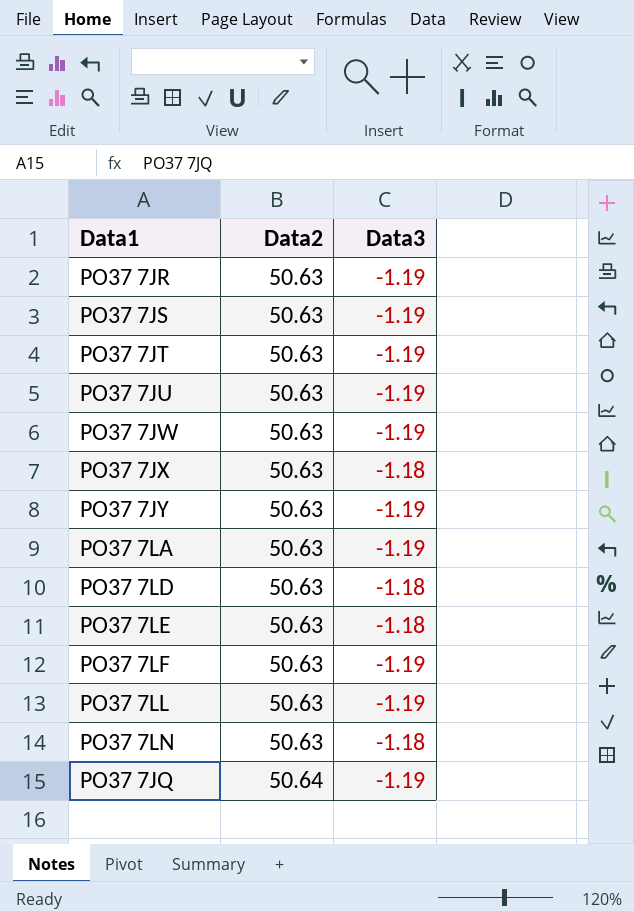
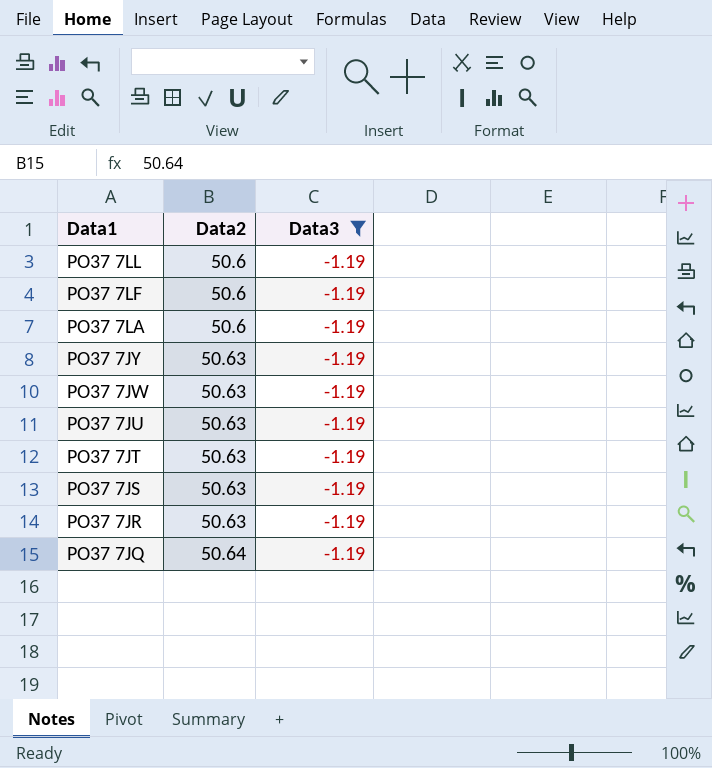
filter: none -> Data3 = -1.19
row order: Data2 ascending -> Data1 descending
PO37 7LL | Data2: 50.63 -> 50.6
PO37 7LF | Data2: 50.63 -> 50.6
PO37 7LA | Data2: 50.63 -> 50.6

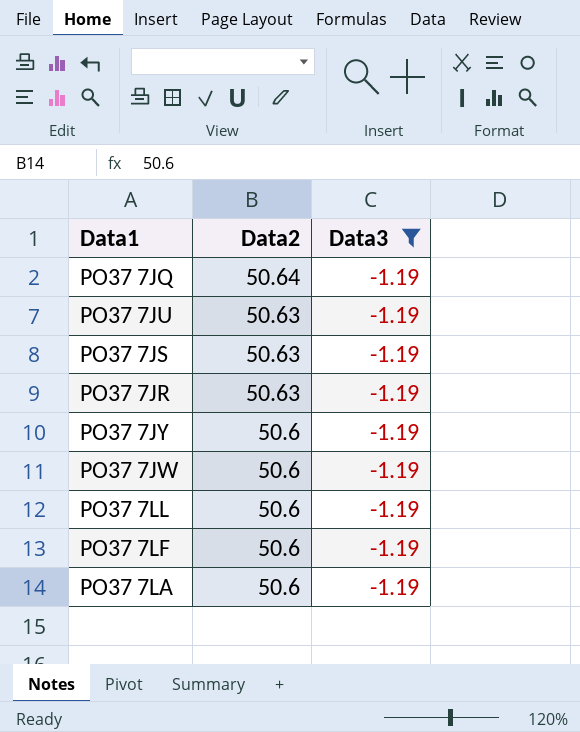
row order: Data1 descending -> Data2 descending
row PO37 7JT: 50.63 | -1.19 -> none
PO37 7JY | Data2: 50.63 -> 50.6
PO37 7JW | Data2: 50.63 -> 50.6

